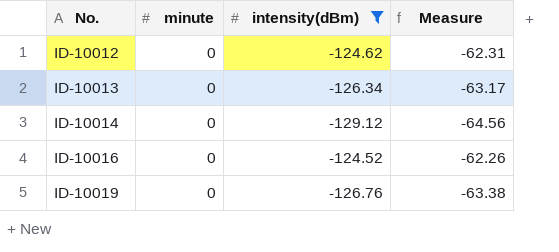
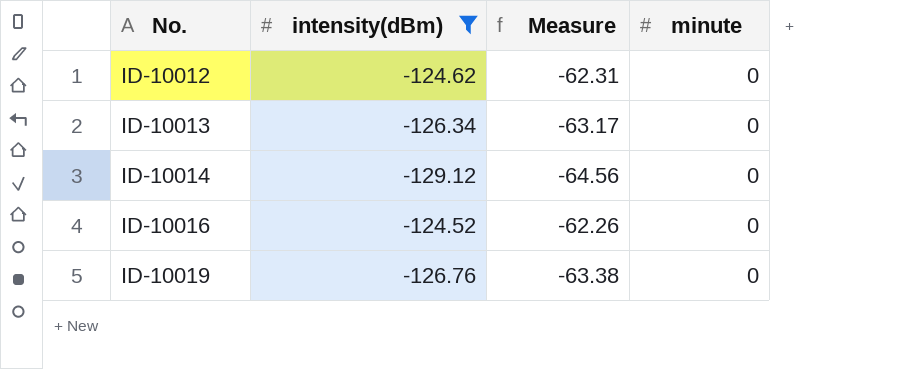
column minute | position: 2 -> 4

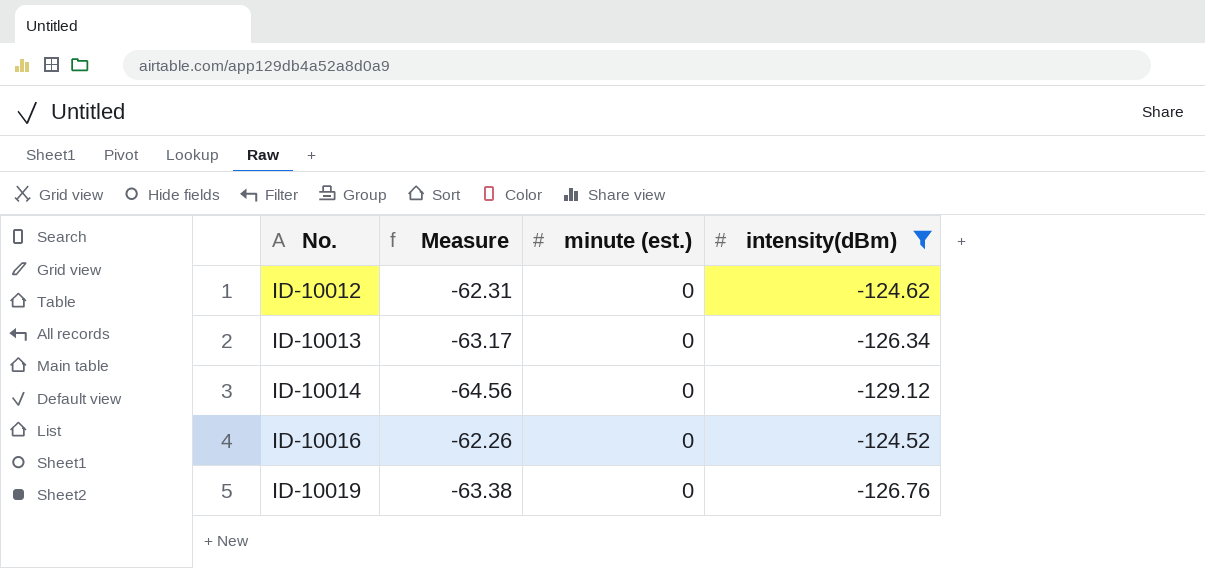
column name: minute -> minute (est.)
column intensity(dBm) | position: 2 -> 4

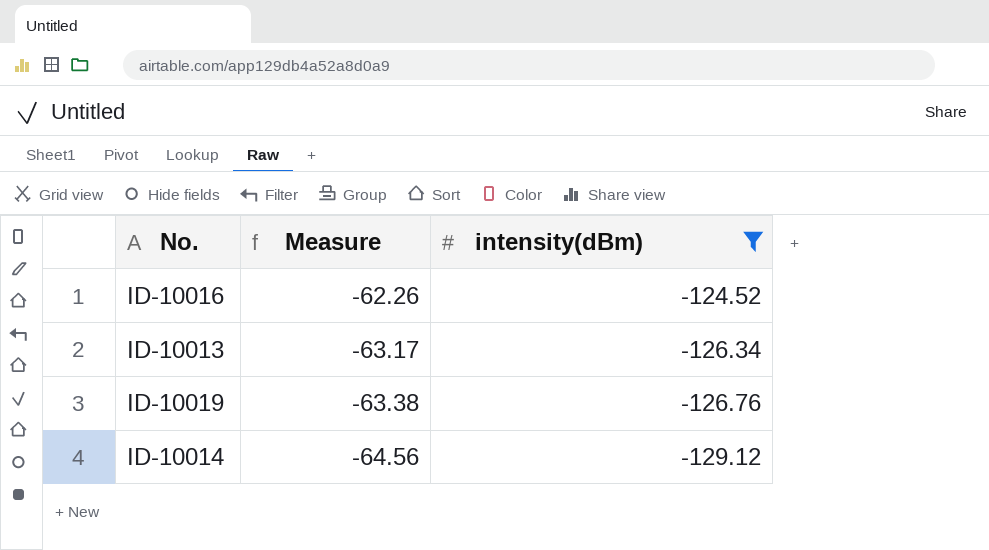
row order: No. ascending -> Measure descending
column minute (est.) | position: 3 -> none
row ID-10012: -62.31 | 0 | -124.62 -> none

